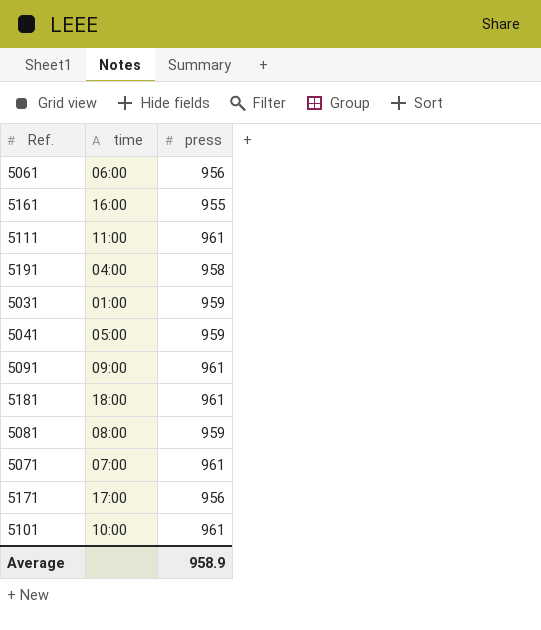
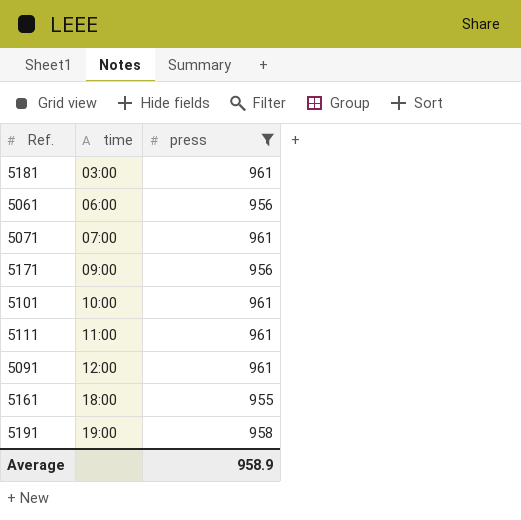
filter: none -> press != 959
row order: none -> time ascending
5181 | time: 18:00 -> 03:00
5171 | time: 17:00 -> 09:00
5091 | time: 09:00 -> 12:00
5161 | time: 16:00 -> 18:00
5191 | time: 04:00 -> 19:00

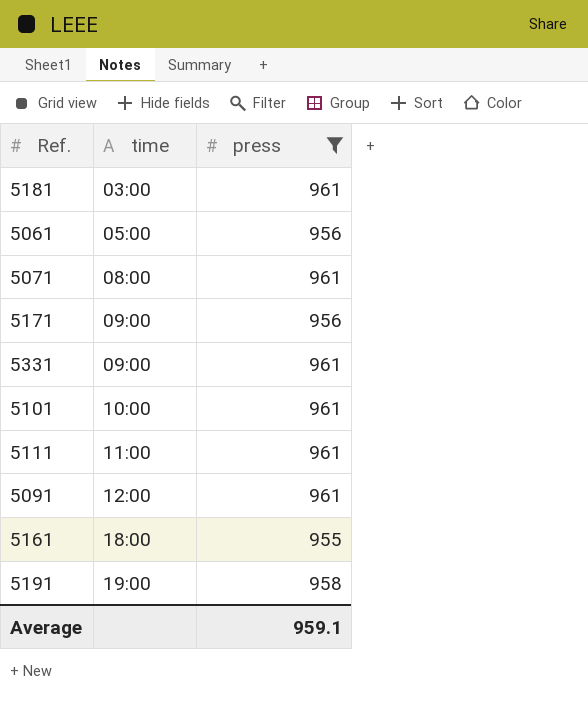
5061 | time: 06:00 -> 05:00
5071 | time: 07:00 -> 08:00
row 5331: none -> 09:00 | 961
Average | press: 958.9 -> 959.1

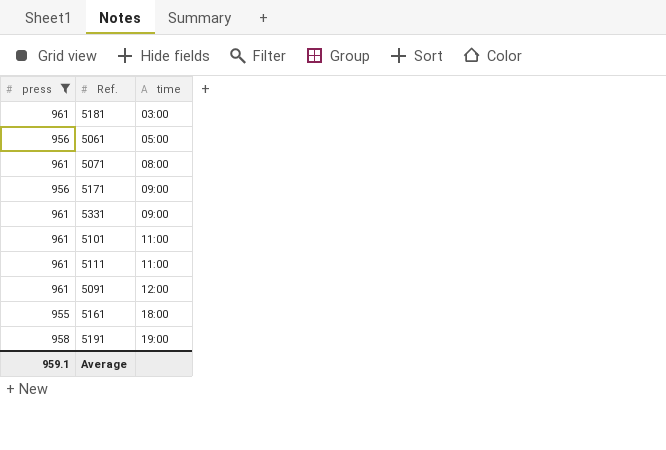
column press | position: 3 -> 1
5101 | time: 10:00 -> 11:00

